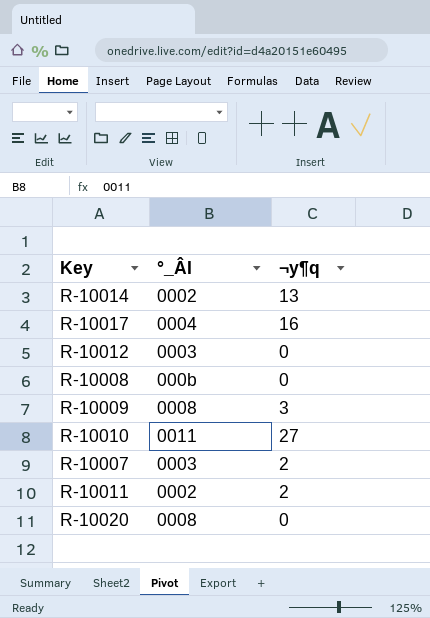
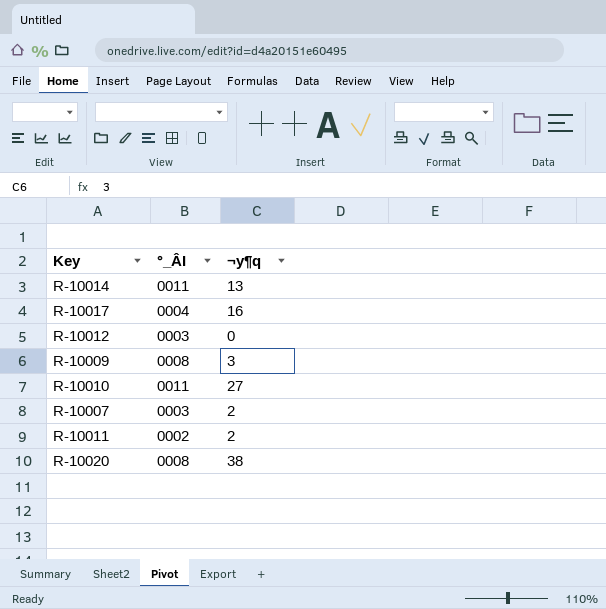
row R-10008: 000b | 0 -> none
R-10014 | °_ÂI: 0002 -> 0011
R-10020 | ¬y¶q: 0 -> 38

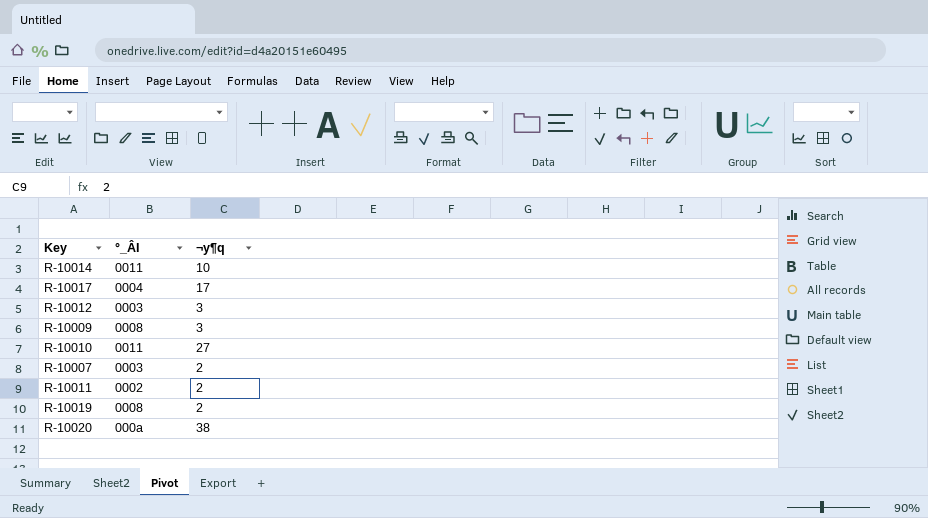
R-10014 | ¬y¶q: 13 -> 10
R-10017 | ¬y¶q: 16 -> 17
R-10012 | ¬y¶q: 0 -> 3
row R-10019: none -> 0008 | 2
R-10020 | °_ÂI: 0008 -> 000a

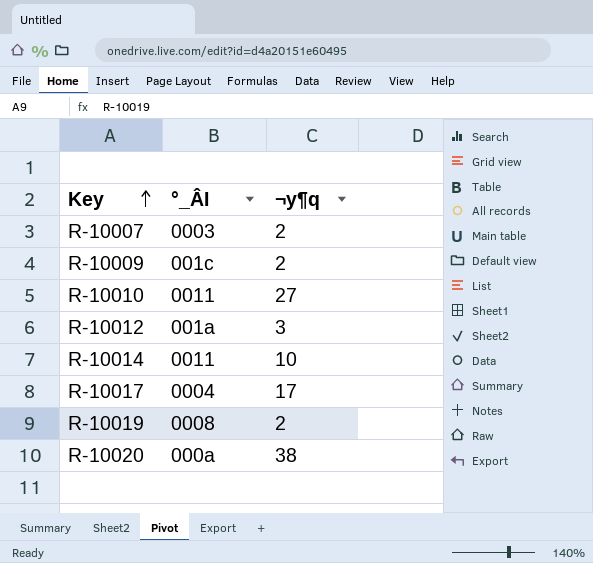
row order: none -> Key ascending
row R-10011: 0002 | 2 -> none
R-10009 | °_ÂI: 0008 -> 001c
R-10009 | ¬y¶q: 3 -> 2
R-10012 | °_ÂI: 0003 -> 001a

